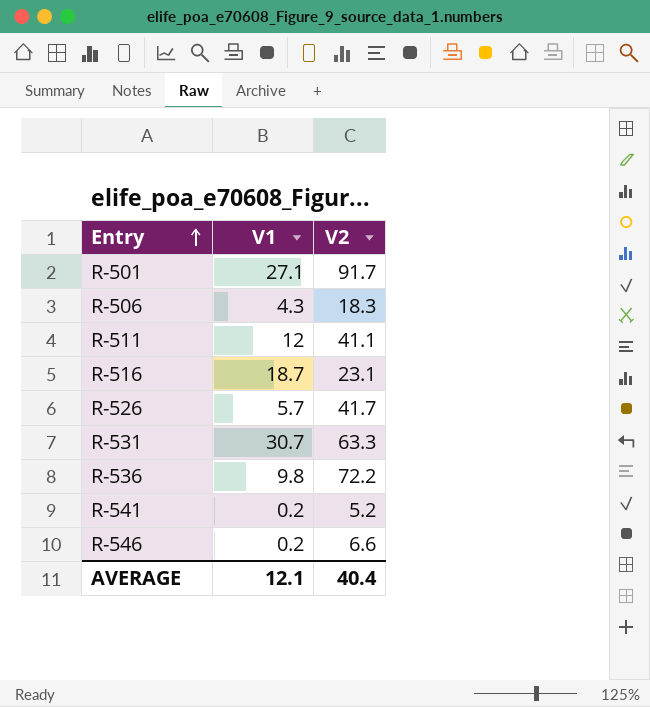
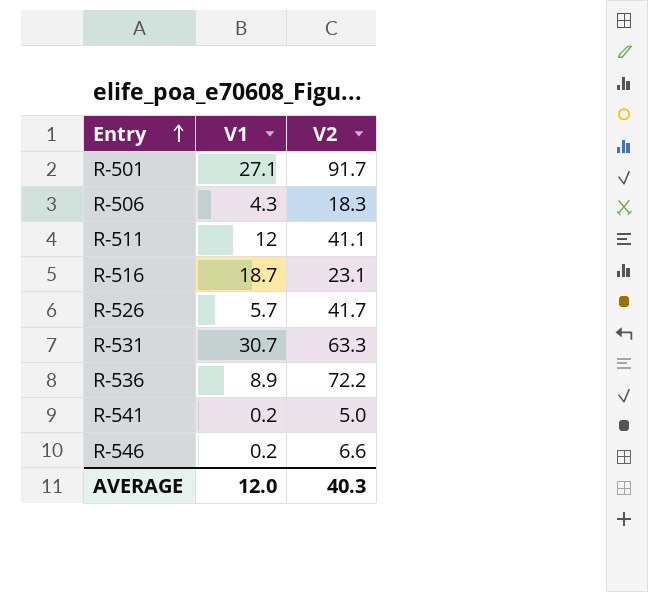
R-536 | V1: 9.8 -> 8.9
R-541 | V2: 5.2 -> 5.0
AVERAGE | V1: 12.1 -> 12.0
AVERAGE | V2: 40.4 -> 40.3

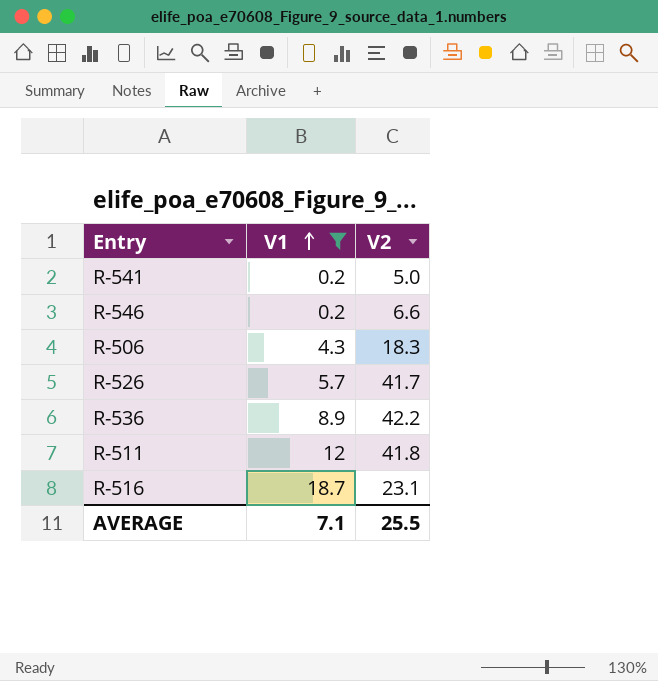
filter: none -> V1 <= 18.7
row order: Entry ascending -> V1 ascending
R-536 | V2: 72.2 -> 42.2
R-511 | V2: 41.1 -> 41.8
AVERAGE | V1: 12.0 -> 7.1
AVERAGE | V2: 40.3 -> 25.5

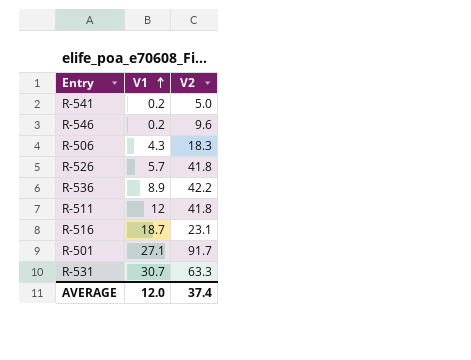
filter: V1 <= 18.7 -> none
R-546 | V2: 6.6 -> 9.6
R-526 | V2: 41.7 -> 41.8
AVERAGE | V1: 7.1 -> 12.0
AVERAGE | V2: 25.5 -> 37.4

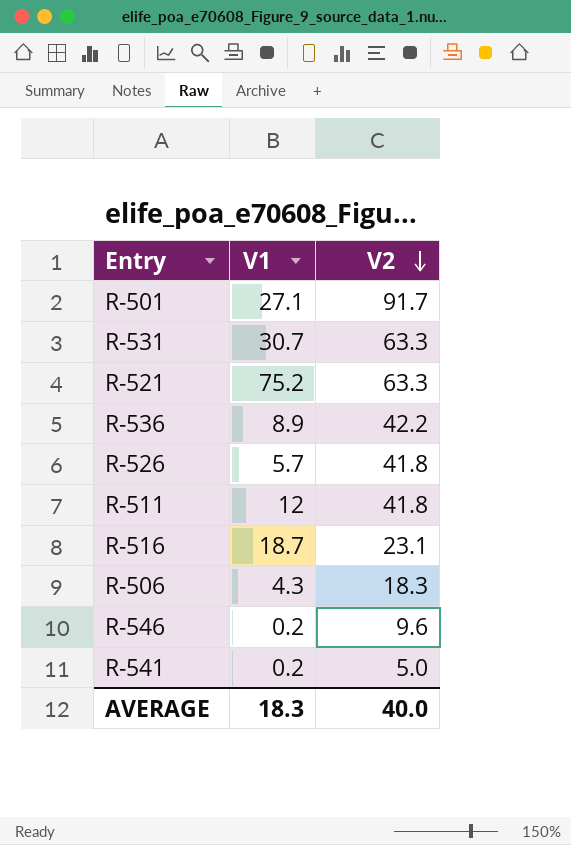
row order: V1 ascending -> V2 descending
row R-521: none -> 75.2 | 63.3
AVERAGE | V1: 12.0 -> 18.3
AVERAGE | V2: 37.4 -> 40.0

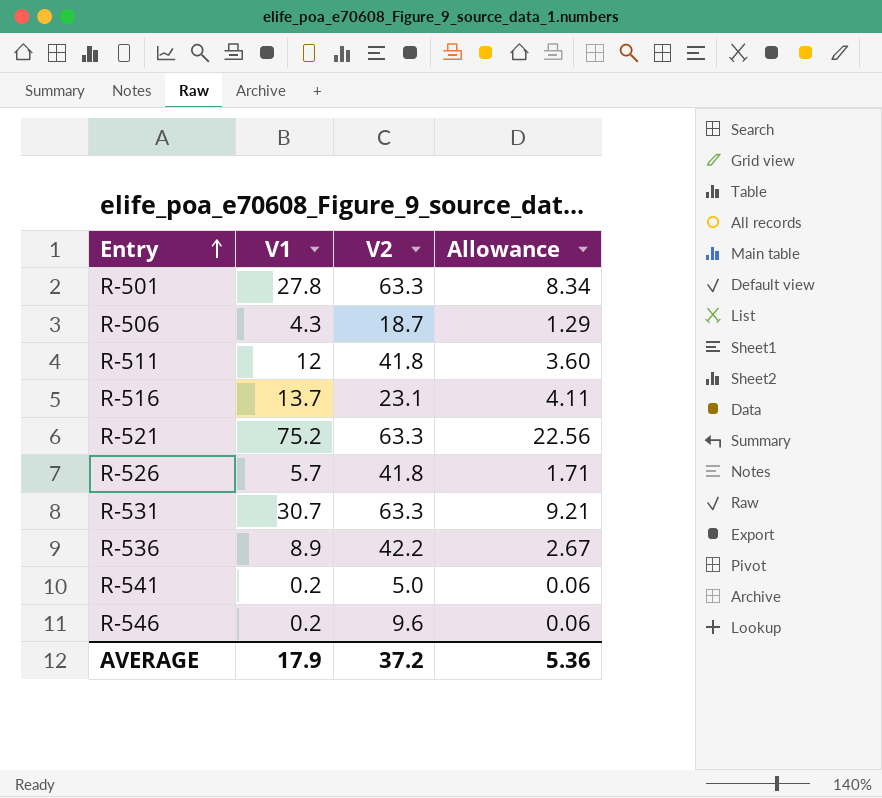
row order: V2 descending -> Entry ascending
column Allowance | formula: none -> [V1] * 0.3
R-501 | V1: 27.1 -> 27.8
R-501 | V2: 91.7 -> 63.3
R-506 | V2: 18.3 -> 18.7
R-516 | V1: 18.7 -> 13.7
AVERAGE | V1: 18.3 -> 17.9
AVERAGE | V2: 40.0 -> 37.2

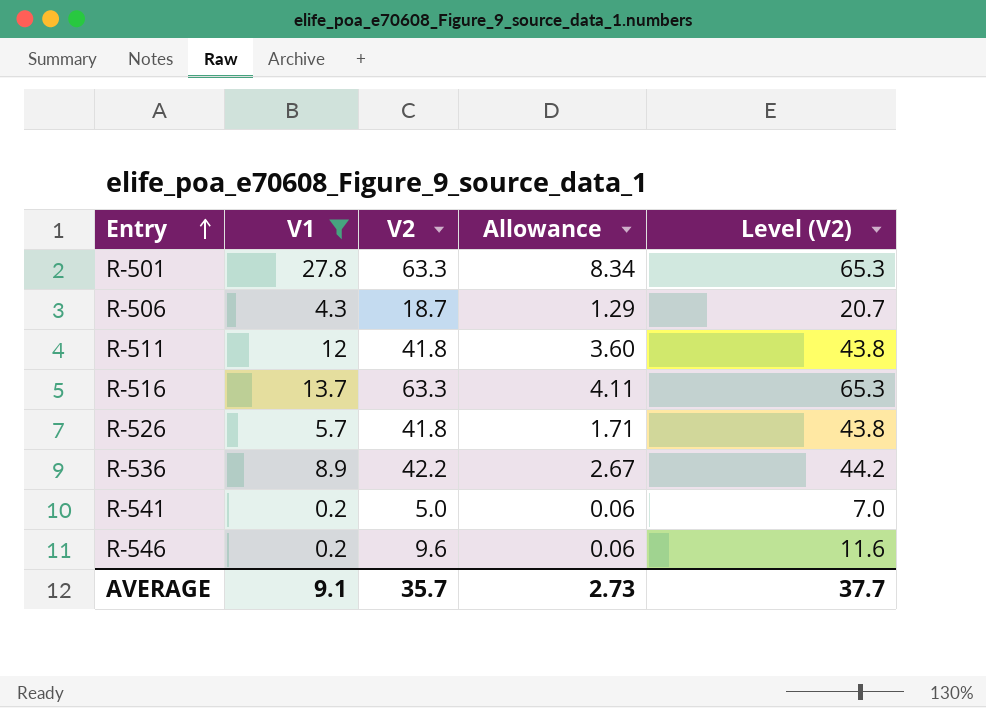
filter: none -> V1 <= 27.8
column Level (V2) | formula: none -> [V2] + 2
R-516 | V2: 23.1 -> 63.3
AVERAGE | V1: 17.9 -> 9.1
AVERAGE | V2: 37.2 -> 35.7
AVERAGE | Allowance: 5.36 -> 2.73

